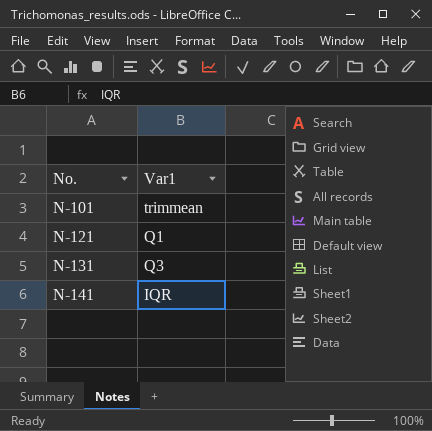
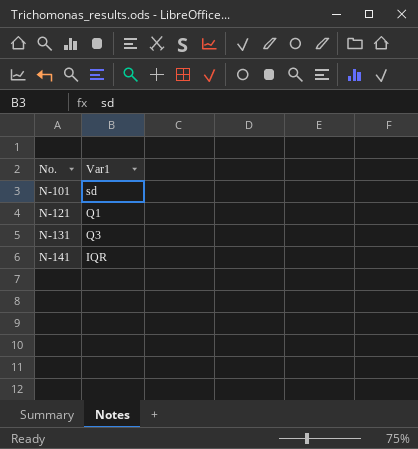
N-101 | Var1: trimmean -> sd

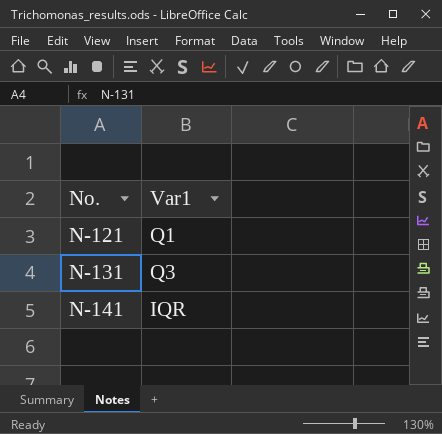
row N-101: sd -> none

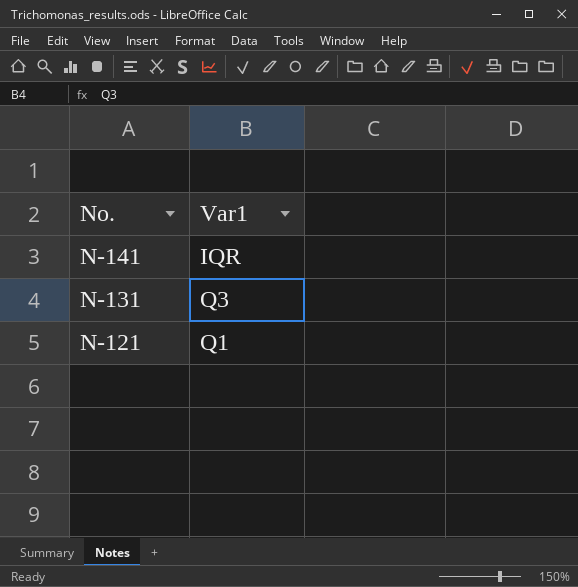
row order: No. ascending -> No. descending

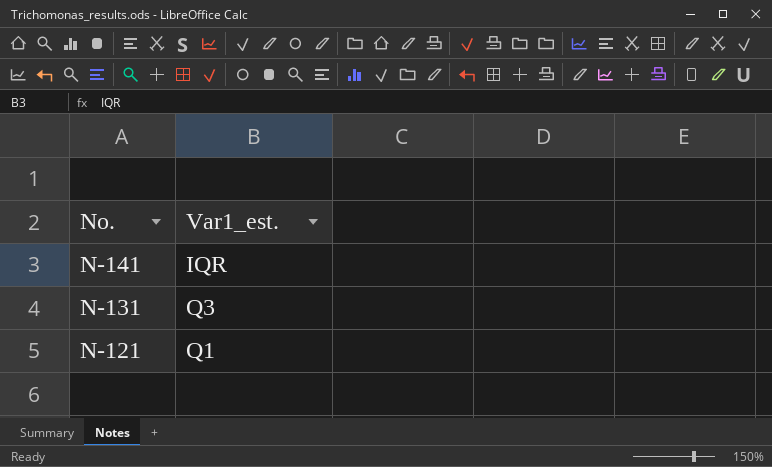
column name: Var1 -> Var1_est.

